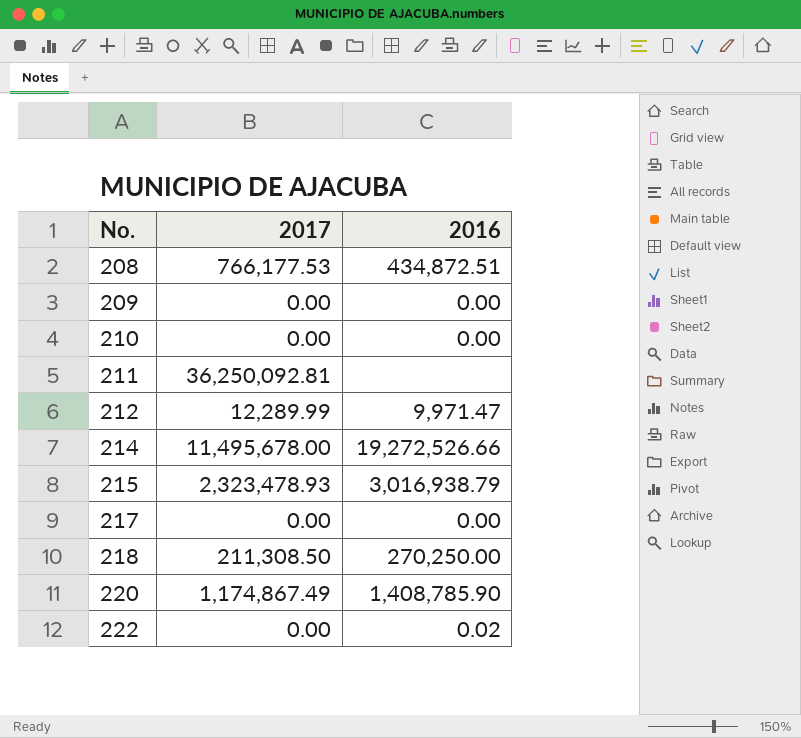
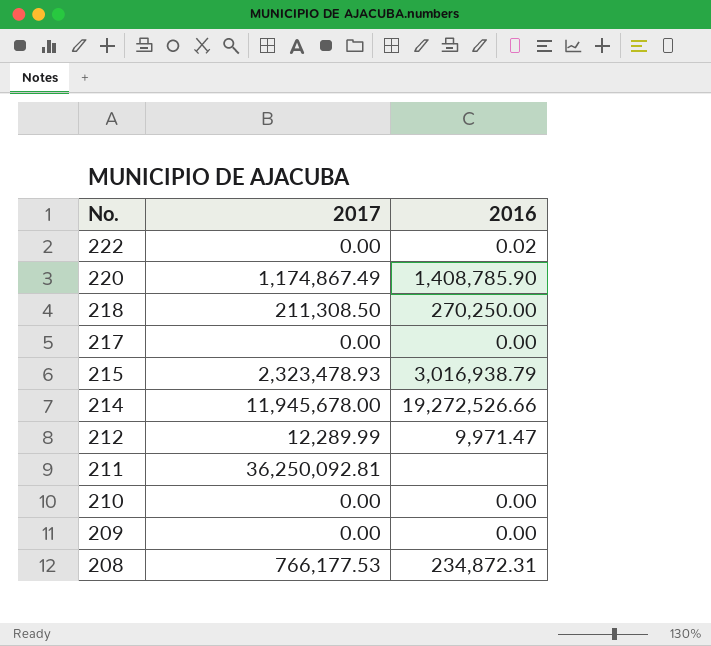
row order: No. ascending -> No. descending
214 | 2017: 11,495,678.00 -> 11,945,678.00
208 | 2016: 434,872.51 -> 234,872.31

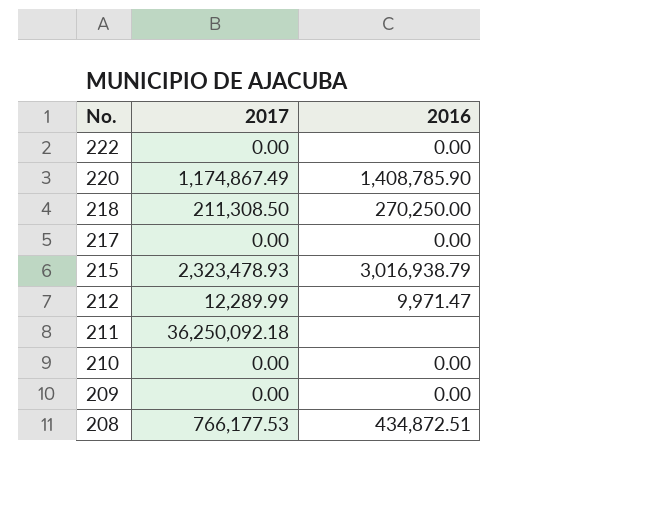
row 214: 11,945,678.00 | 19,272,526.66 -> none
222 | 2016: 0.02 -> 0.00
211 | 2017: 36,250,092.81 -> 36,250,092.18
208 | 2016: 234,872.31 -> 434,872.51

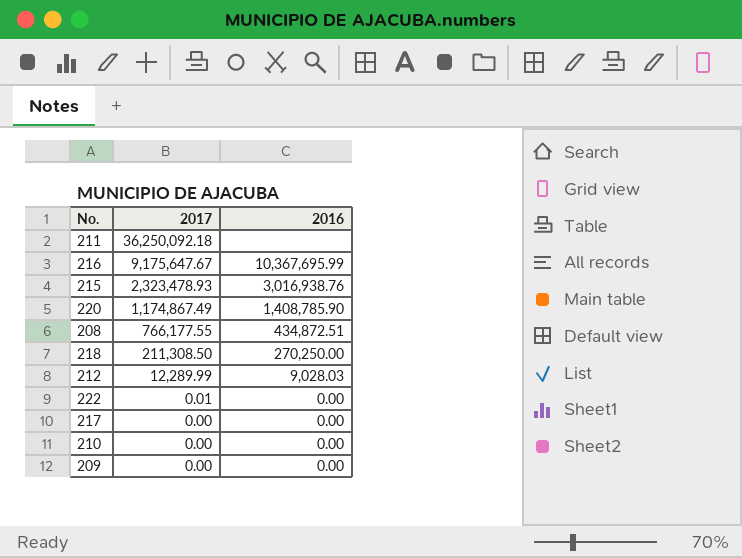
row order: No. descending -> 2017 descending
row 216: none -> 9,175,647.67 | 10,367,695.99
215 | 2016: 3,016,938.79 -> 3,016,938.76
208 | 2017: 766,177.53 -> 766,177.55
212 | 2016: 9,971.47 -> 9,028.03
222 | 2017: 0.00 -> 0.01

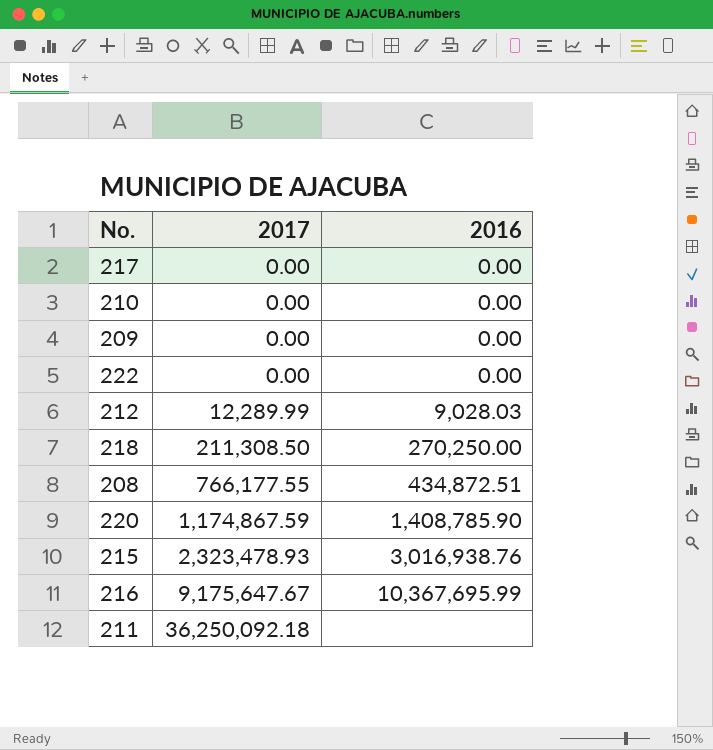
row order: 2017 descending -> 2017 ascending
222 | 2017: 0.01 -> 0.00
220 | 2017: 1,174,867.49 -> 1,174,867.59

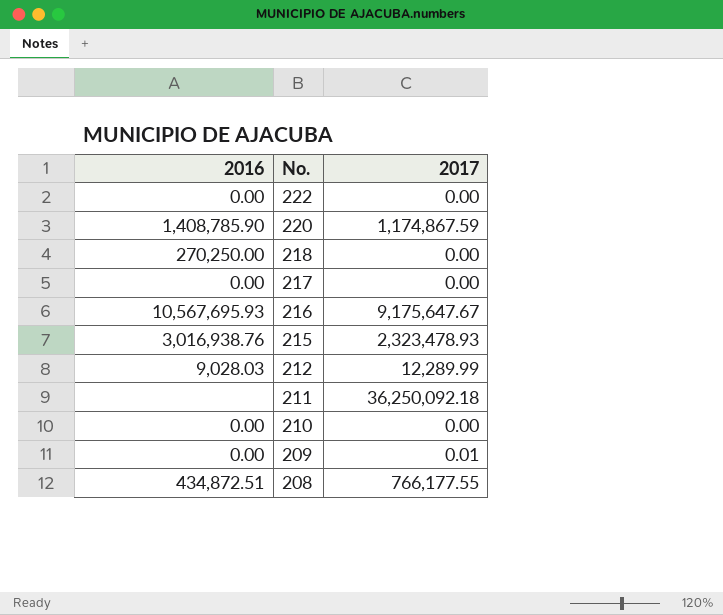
row order: 2017 ascending -> No. descending
column 2016 | position: 3 -> 1
218 | 2017: 211,308.50 -> 0.00
216 | 2016: 10,367,695.99 -> 10,567,695.93
209 | 2017: 0.00 -> 0.01

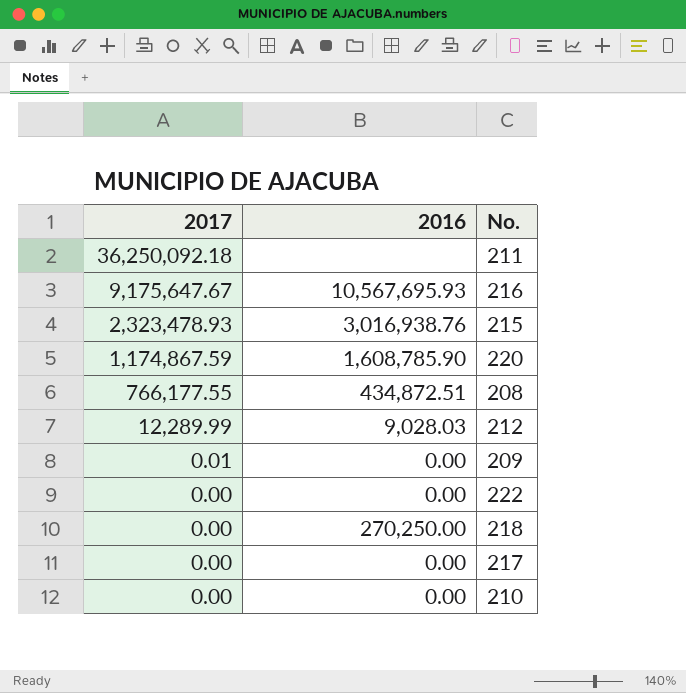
row order: No. descending -> 2017 descending
column 2017 | position: 3 -> 1
220 | 2016: 1,408,785.90 -> 1,608,785.90

